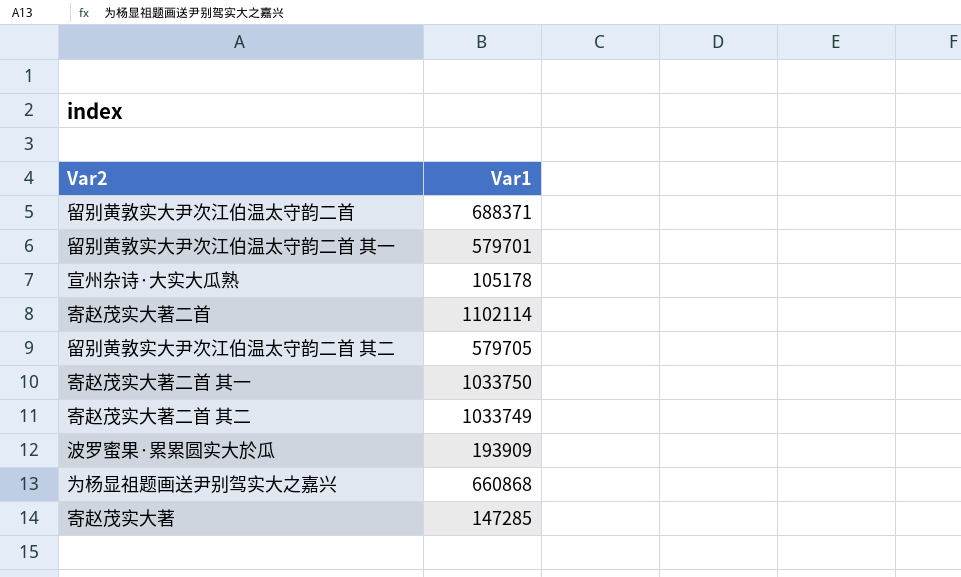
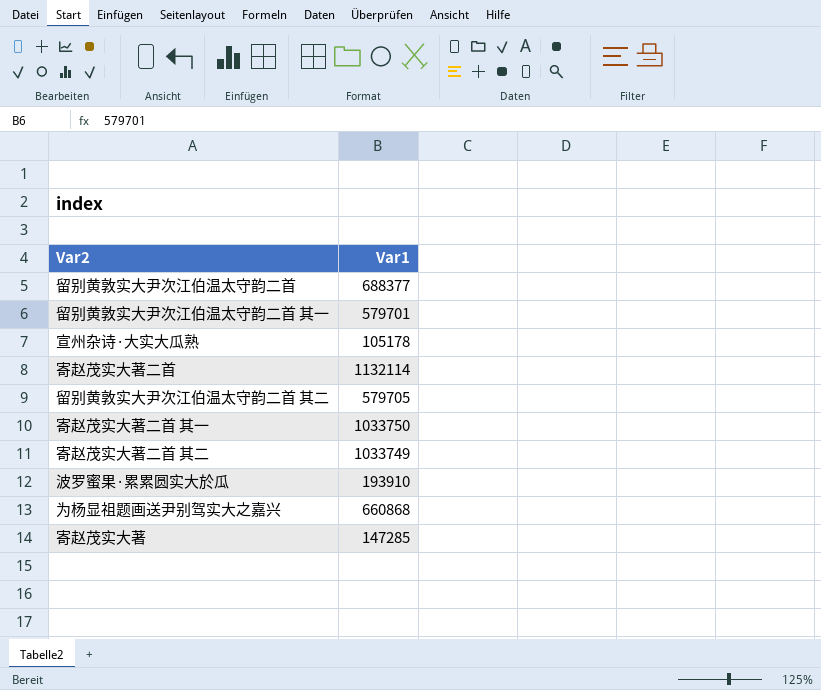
留别黄敦实大尹次江伯温太守韵二首 | Var1: 688371 -> 688377
寄赵茂实大著二首 | Var1: 1102114 -> 1132114
波罗蜜果·累累圆实大於瓜 | Var1: 193909 -> 193910

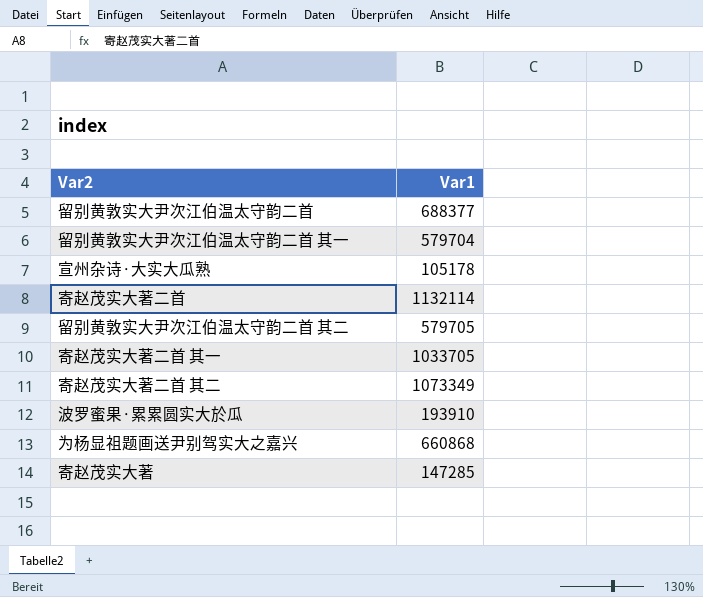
留别黄敦实大尹次江伯温太守韵二首 其一 | Var1: 579701 -> 579704
寄赵茂实大著二首 其一 | Var1: 1033750 -> 1033705
寄赵茂实大著二首 其二 | Var1: 1033749 -> 1073349

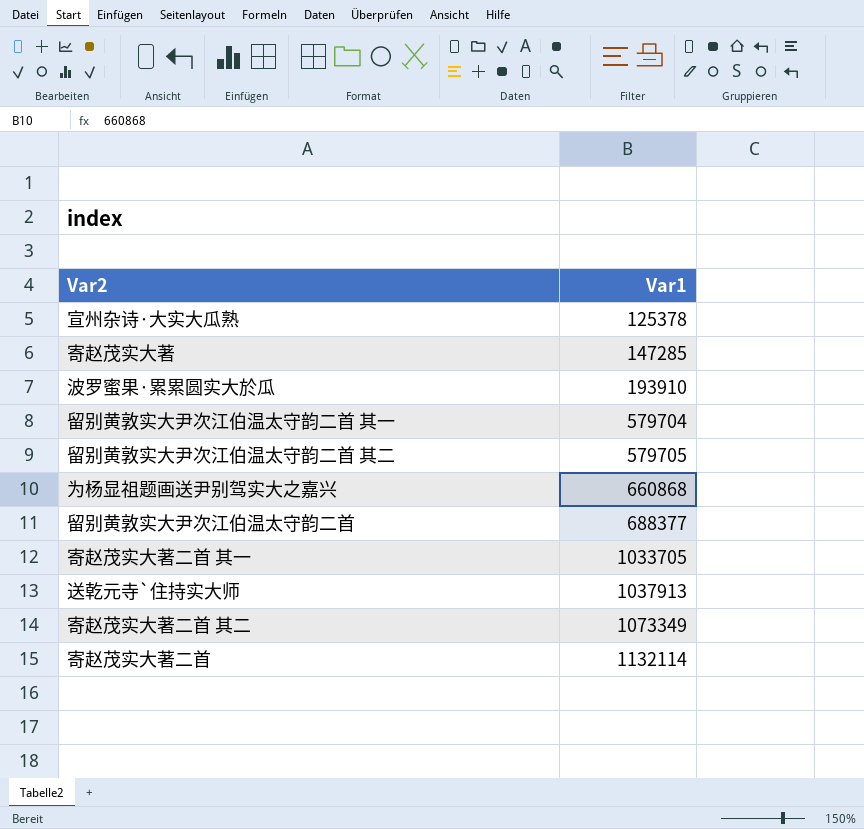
row order: none -> Var1 ascending
宣州杂诗·大实大瓜熟 | Var1: 105178 -> 125378
row 送乾元寺`住持实大师: none -> 1037913

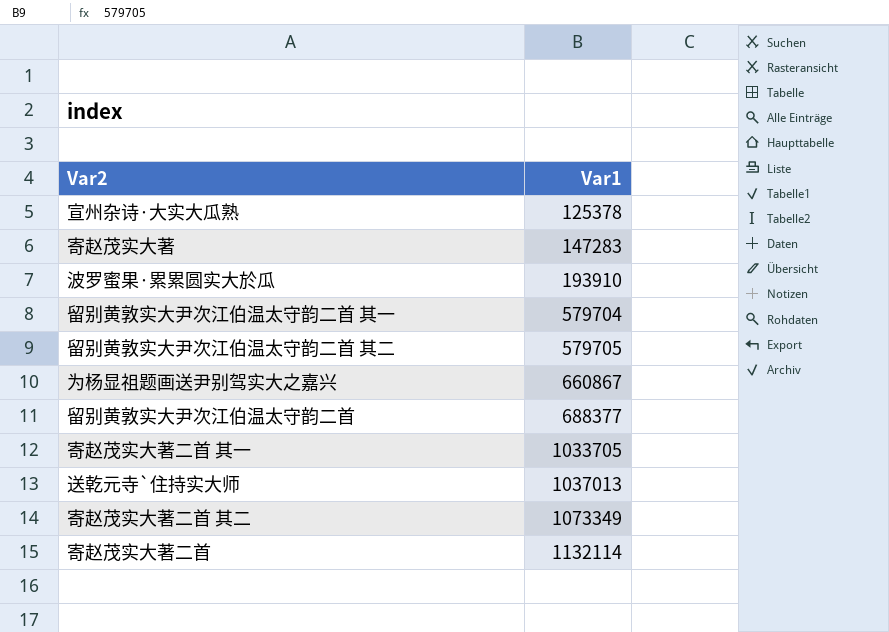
寄赵茂实大著 | Var1: 147285 -> 147283
为杨显祖题画送尹别驾实大之嘉兴 | Var1: 660868 -> 660867
送乾元寺`住持实大师 | Var1: 1037913 -> 1037013

